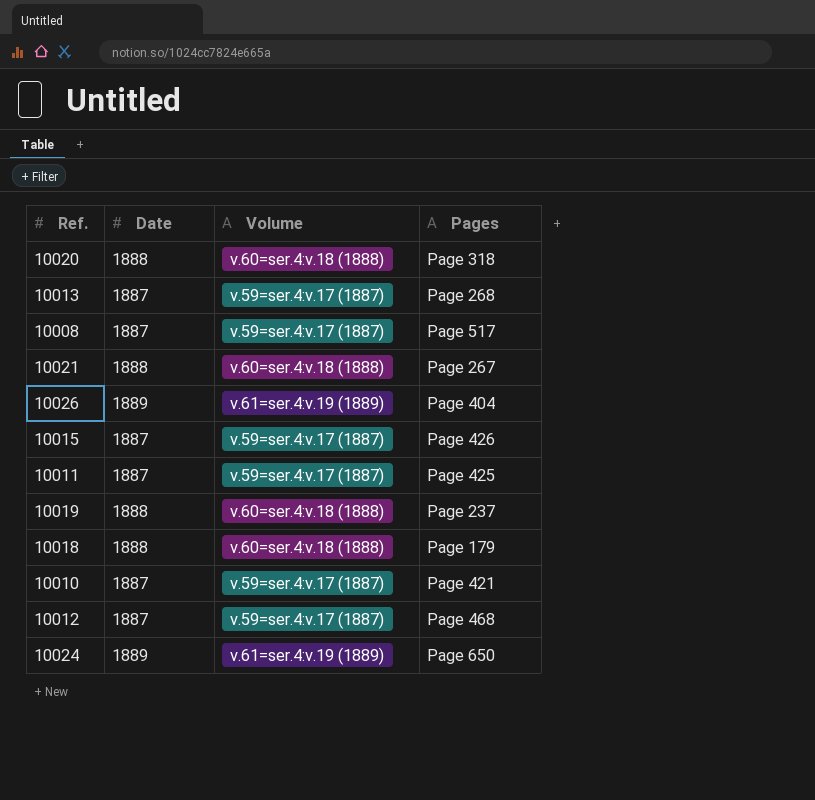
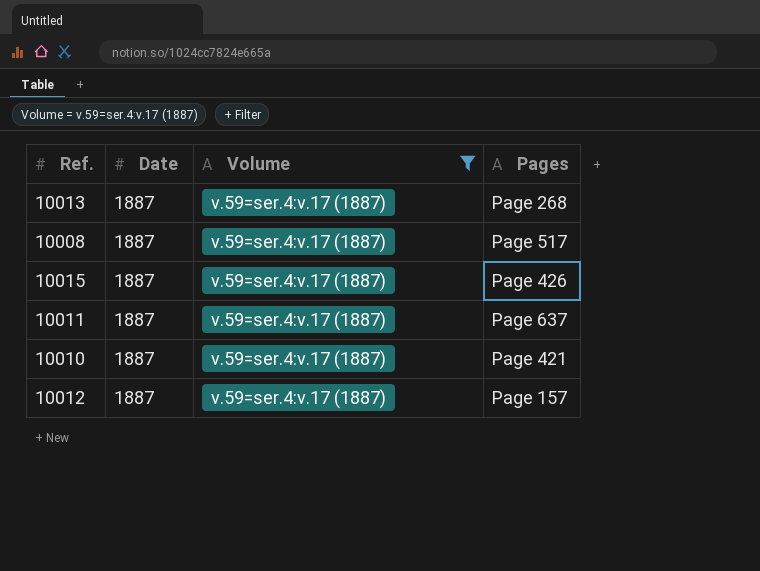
filter: none -> Volume = v.59=ser.4:v.17 (1887)
10011 | Pages: Page 425 -> Page 637
10012 | Pages: Page 468 -> Page 157

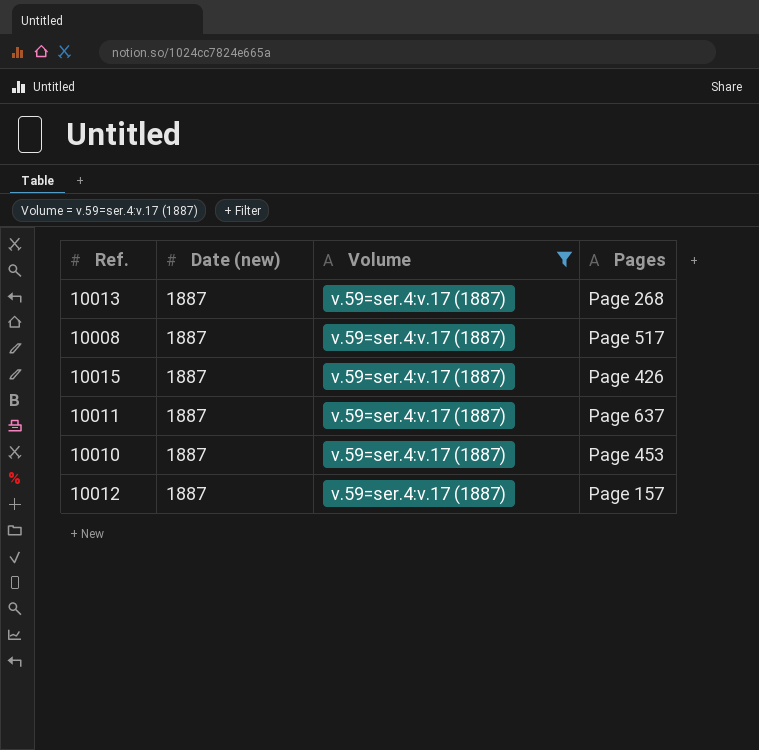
column name: Date -> Date (new)
10010 | Pages: Page 421 -> Page 453

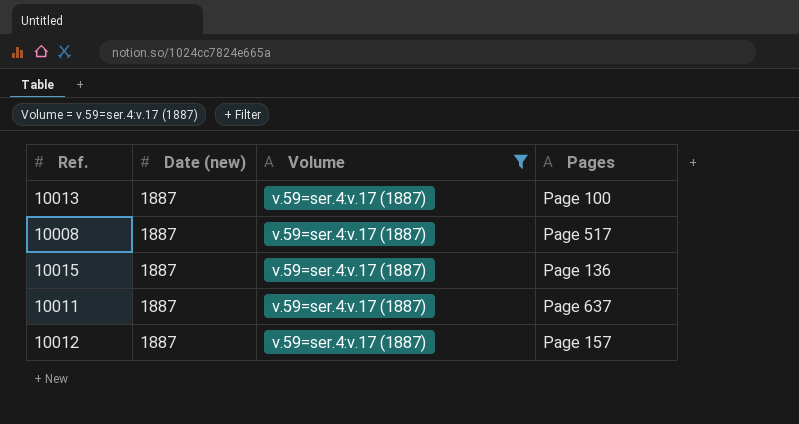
row 10010: 1887 | v.59=ser.4:v.17 (1887) | Page 453 -> none
10013 | Pages: Page 268 -> Page 100
10015 | Pages: Page 426 -> Page 136

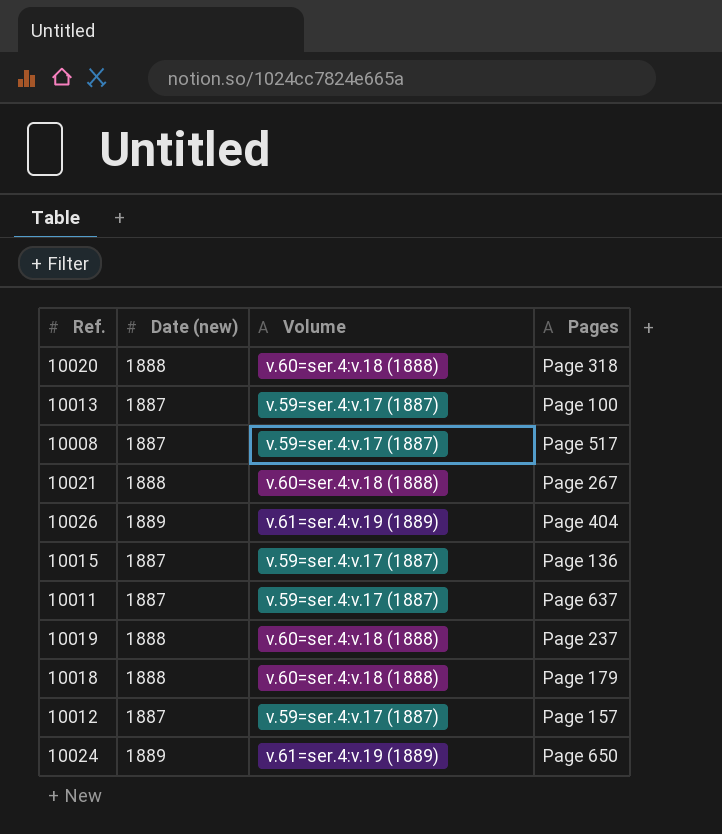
filter: Volume = v.59=ser.4:v.17 (1887) -> none

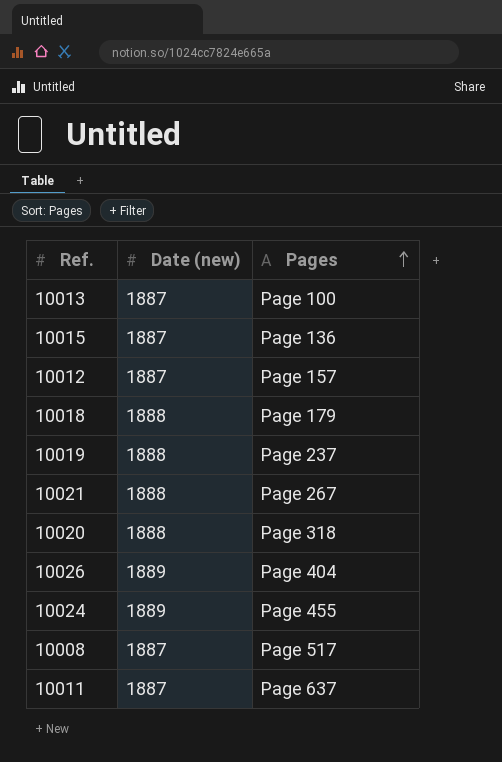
row order: none -> Pages ascending
column Volume | position: 3 -> none
10024 | Pages: Page 650 -> Page 455

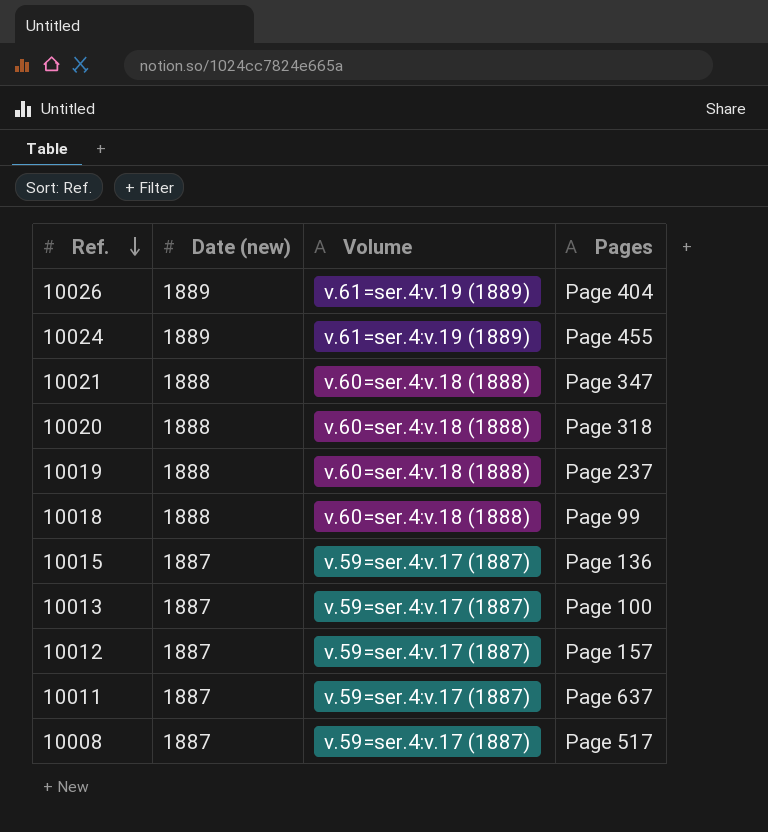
row order: Pages ascending -> Ref. descending
column Volume | position: none -> 3
10021 | Pages: Page 267 -> Page 347
10018 | Pages: Page 179 -> Page 99

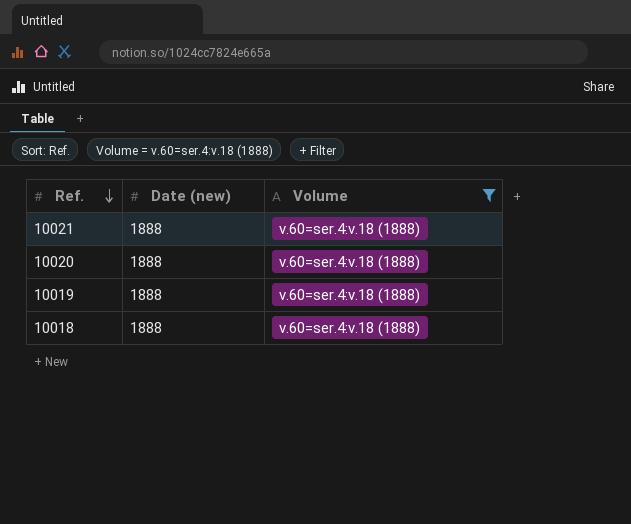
filter: none -> Volume = v.60=ser.4:v.18 (1888)
column Pages | position: 4 -> none

